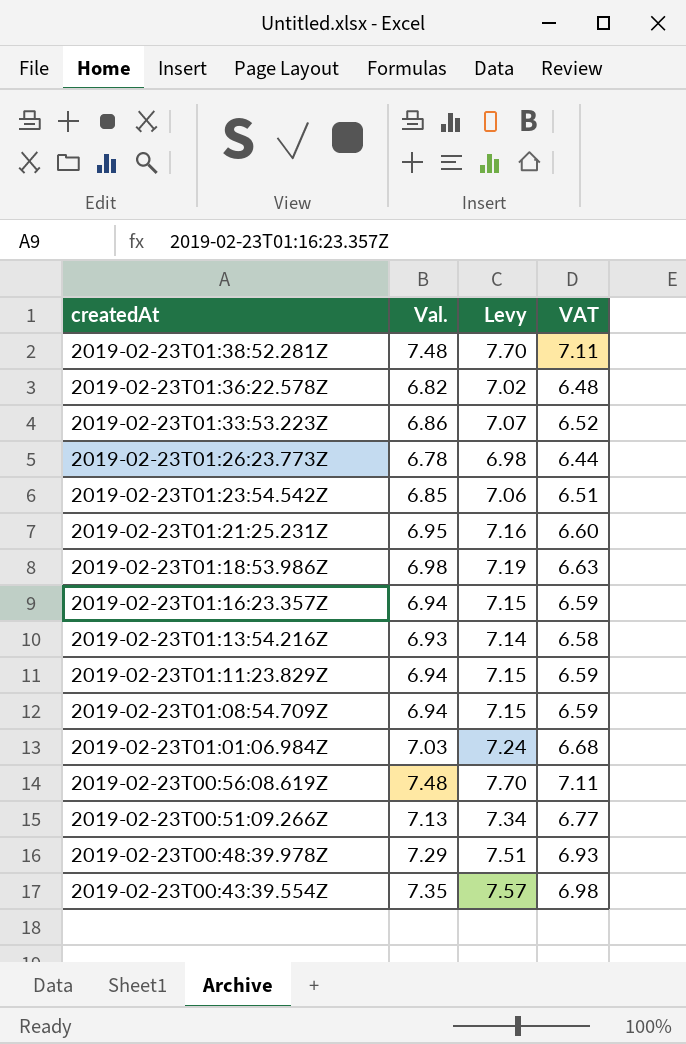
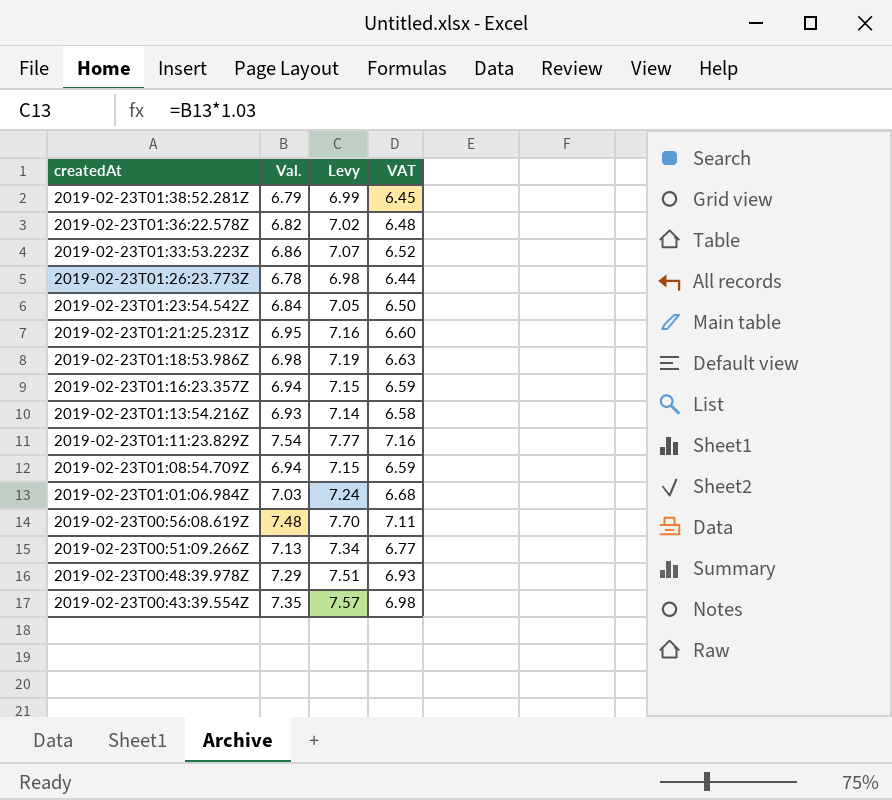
2019-02-23T01:38:52.281Z | Val.: 7.48 -> 6.79
2019-02-23T01:38:52.281Z | Levy: 7.70 -> 6.99
2019-02-23T01:38:52.281Z | VAT: 7.11 -> 6.45
2019-02-23T01:23:54.542Z | Val.: 6.85 -> 6.84
2019-02-23T01:23:54.542Z | Levy: 7.06 -> 7.05
2019-02-23T01:23:54.542Z | VAT: 6.51 -> 6.50
2019-02-23T01:11:23.829Z | Val.: 6.94 -> 7.54
2019-02-23T01:11:23.829Z | Levy: 7.15 -> 7.77
2019-02-23T01:11:23.829Z | VAT: 6.59 -> 7.16

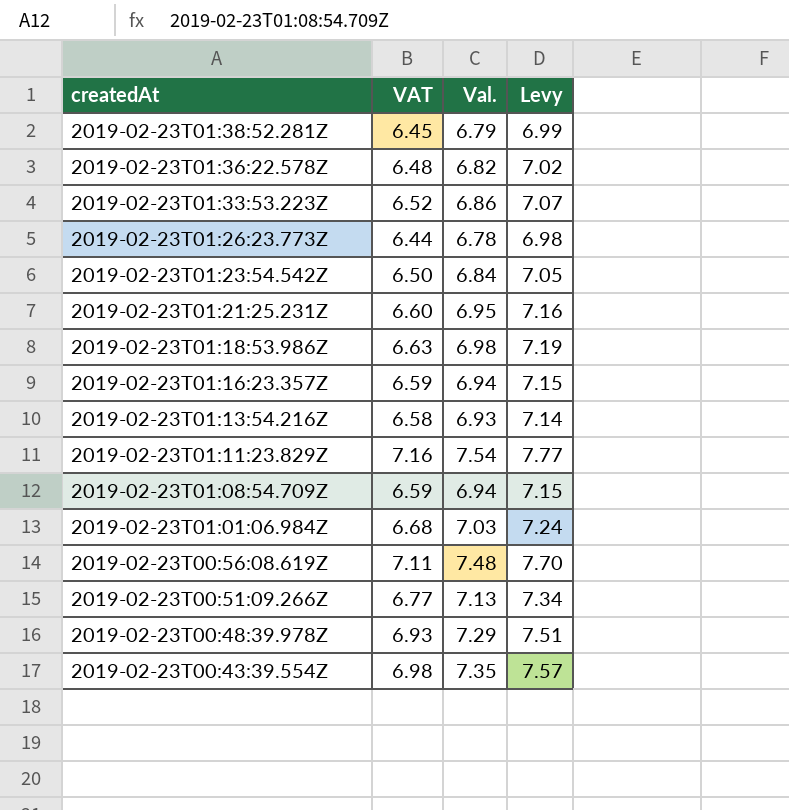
column VAT | position: 4 -> 2

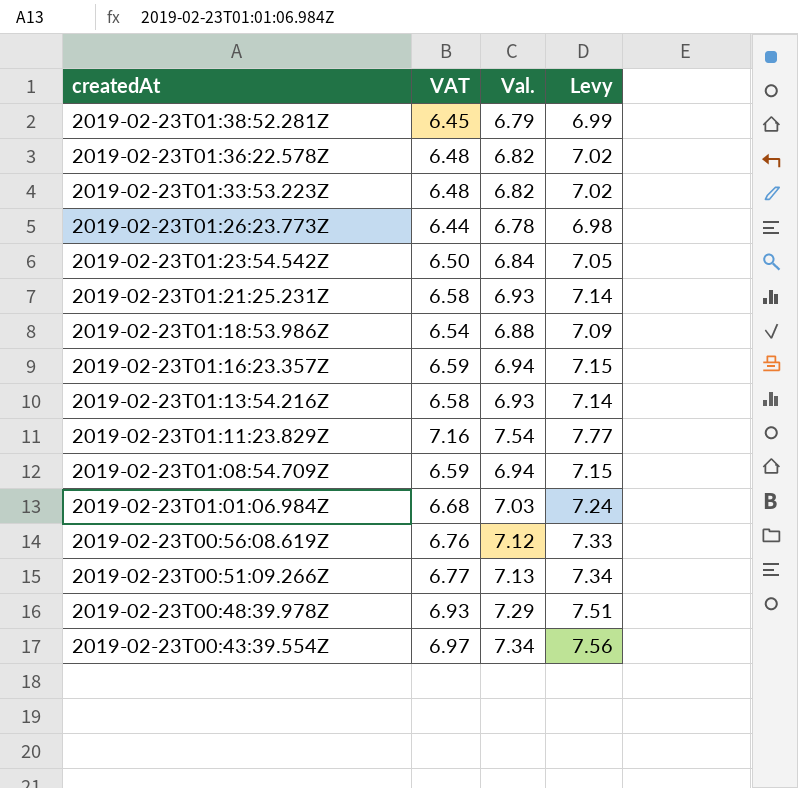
2019-02-23T01:33:53.223Z | VAT: 6.52 -> 6.48
2019-02-23T01:33:53.223Z | Val.: 6.86 -> 6.82
2019-02-23T01:33:53.223Z | Levy: 7.07 -> 7.02
2019-02-23T01:21:25.231Z | VAT: 6.60 -> 6.58
2019-02-23T01:21:25.231Z | Val.: 6.95 -> 6.93
2019-02-23T01:21:25.231Z | Levy: 7.16 -> 7.14
2019-02-23T01:18:53.986Z | VAT: 6.63 -> 6.54
2019-02-23T01:18:53.986Z | Val.: 6.98 -> 6.88
2019-02-23T01:18:53.986Z | Levy: 7.19 -> 7.09
2019-02-23T00:56:08.619Z | VAT: 7.11 -> 6.76
2019-02-23T00:56:08.619Z | Val.: 7.48 -> 7.12
2019-02-23T00:56:08.619Z | Levy: 7.70 -> 7.33
2019-02-23T00:43:39.554Z | VAT: 6.98 -> 6.97
2019-02-23T00:43:39.554Z | Val.: 7.35 -> 7.34
2019-02-23T00:43:39.554Z | Levy: 7.57 -> 7.56

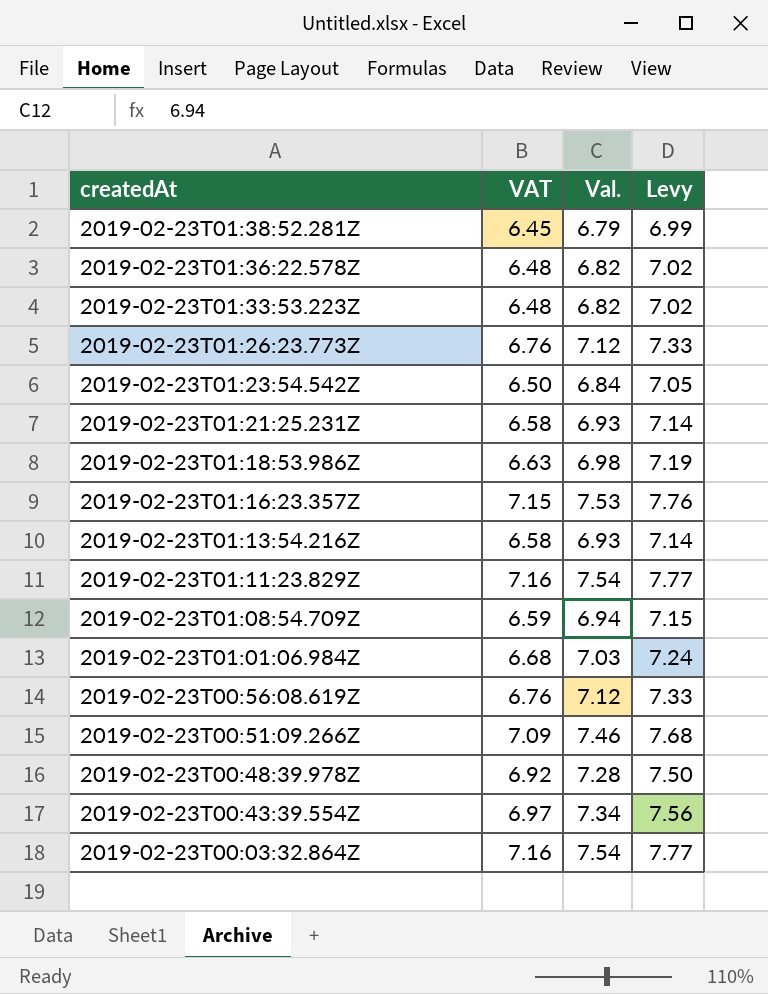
2019-02-23T01:26:23.773Z | VAT: 6.44 -> 6.76
2019-02-23T01:26:23.773Z | Val.: 6.78 -> 7.12
2019-02-23T01:26:23.773Z | Levy: 6.98 -> 7.33
2019-02-23T01:18:53.986Z | VAT: 6.54 -> 6.63
2019-02-23T01:18:53.986Z | Val.: 6.88 -> 6.98
2019-02-23T01:18:53.986Z | Levy: 7.09 -> 7.19
2019-02-23T01:16:23.357Z | VAT: 6.59 -> 7.15
2019-02-23T01:16:23.357Z | Val.: 6.94 -> 7.53
2019-02-23T01:16:23.357Z | Levy: 7.15 -> 7.76
2019-02-23T00:51:09.266Z | VAT: 6.77 -> 7.09
2019-02-23T00:51:09.266Z | Val.: 7.13 -> 7.46
2019-02-23T00:51:09.266Z | Levy: 7.34 -> 7.68
2019-02-23T00:48:39.978Z | VAT: 6.93 -> 6.92
2019-02-23T00:48:39.978Z | Val.: 7.29 -> 7.28
2019-02-23T00:48:39.978Z | Levy: 7.51 -> 7.50
row 2019-02-23T00:03:32.864Z: none -> 7.16 | 7.54 | 7.77

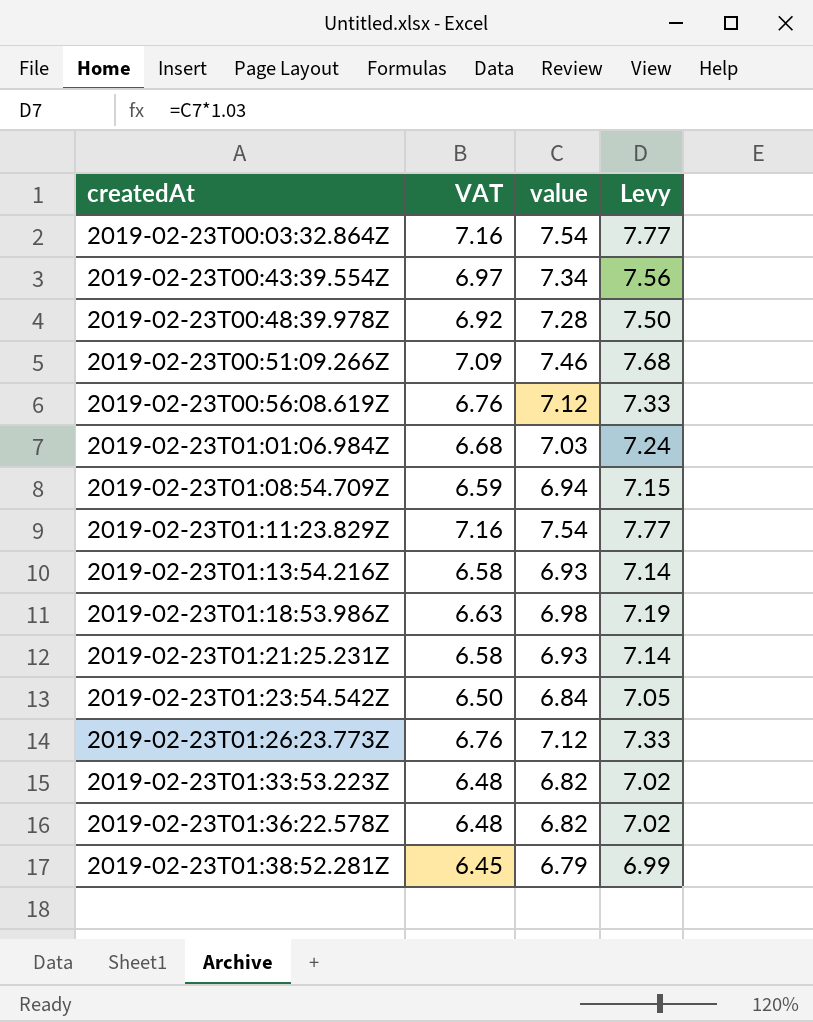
row order: createdAt descending -> createdAt ascending
column name: Val. -> value
row 2019-02-23T01:16:23.357Z: 7.15 | 7.53 | 7.76 -> none

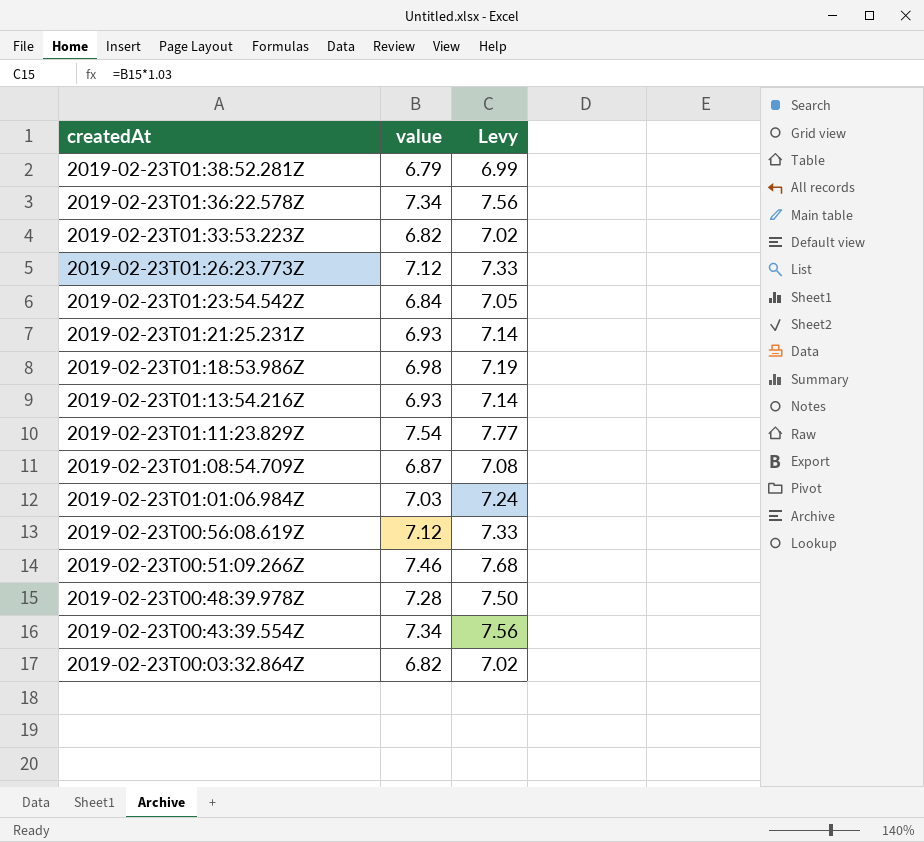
row order: createdAt ascending -> createdAt descending
column VAT | formula: [value] * 0.95 -> none
2019-02-23T01:36:22.578Z | value: 6.82 -> 7.34
2019-02-23T01:36:22.578Z | Levy: 7.02 -> 7.56
2019-02-23T01:08:54.709Z | value: 6.94 -> 6.87
2019-02-23T01:08:54.709Z | Levy: 7.15 -> 7.08
2019-02-23T00:03:32.864Z | value: 7.54 -> 6.82
2019-02-23T00:03:32.864Z | Levy: 7.77 -> 7.02

